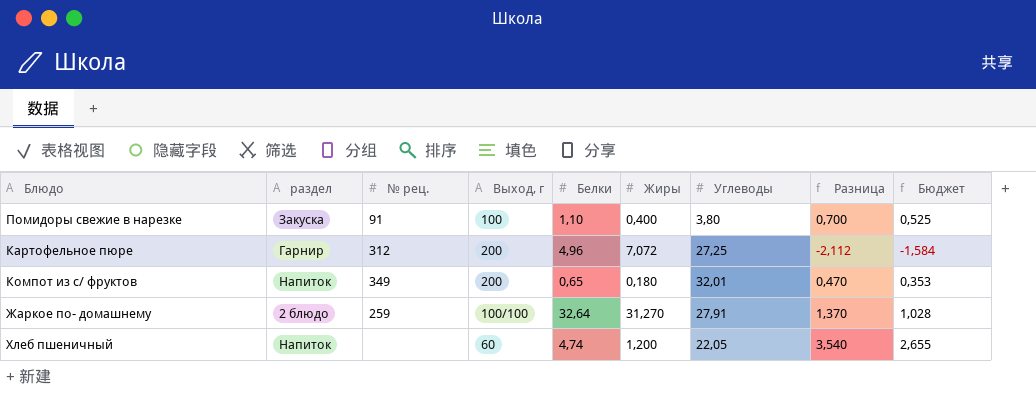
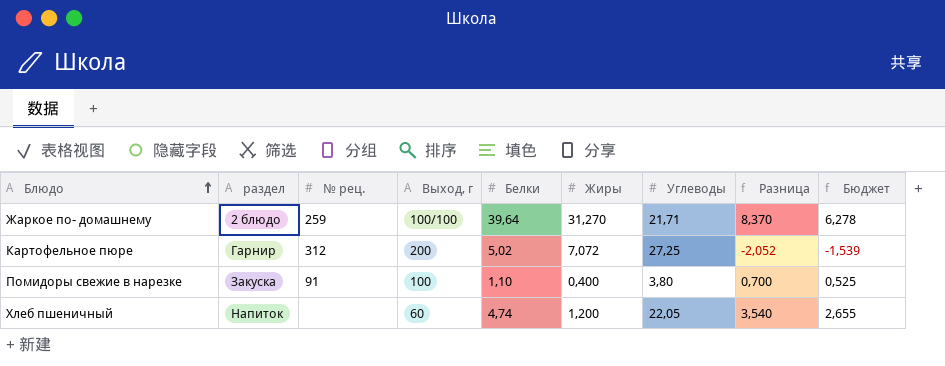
row order: none -> Блюдо ascending
row Компот из с/ фруктов: Напиток | 349 | 200 | 0,65 | 0,180 | 32,01 | 0,470 | 0,353 -> none
Жаркое по- домашнему | Белки: 32,64 -> 39,64
Жаркое по- домашнему | Углеводы: 27,91 -> 21,71
Жаркое по- домашнему | Разница: 1,370 -> 8,370
Жаркое по- домашнему | Бюджет: 1,028 -> 6,278
Картофельное пюре | Белки: 4,96 -> 5,02
Картофельное пюре | Разница: -2,112 -> -2,052
Картофельное пюре | Бюджет: -1,584 -> -1,539

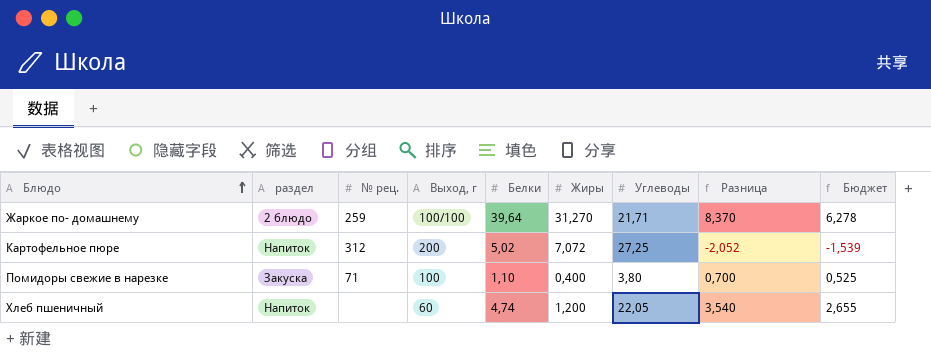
Картофельное пюре | раздел: Гарнир -> Напиток
Помидоры свежие в нарезке | № рец.: 91 -> 71

